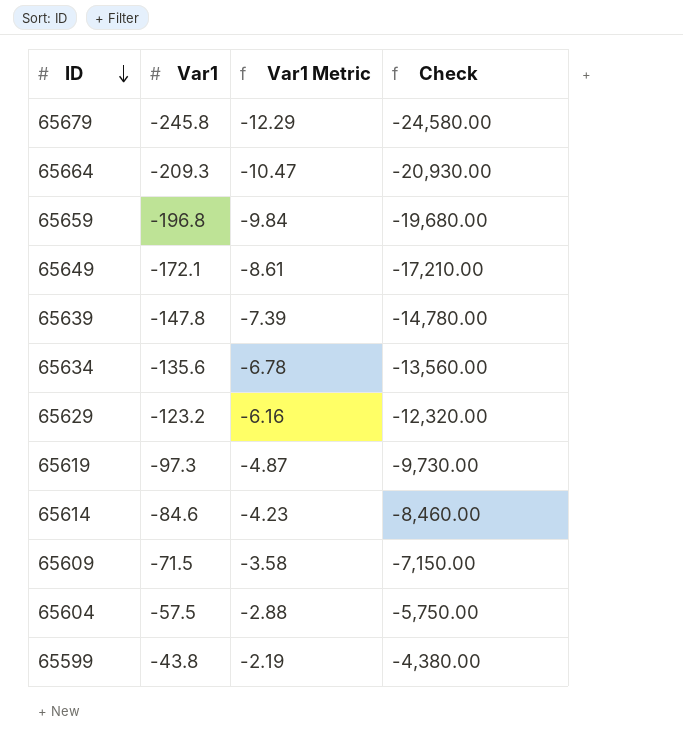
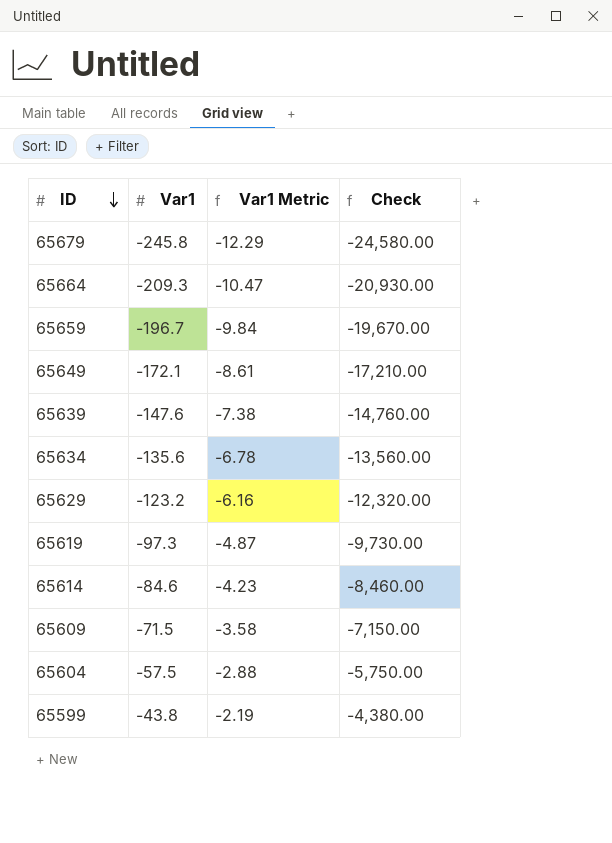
65659 | Var1: -196.8 -> -196.7
65659 | Check: -19,680.00 -> -19,670.00
65639 | Var1: -147.8 -> -147.6
65639 | Var1 Metric: -7.39 -> -7.38
65639 | Check: -14,780.00 -> -14,760.00

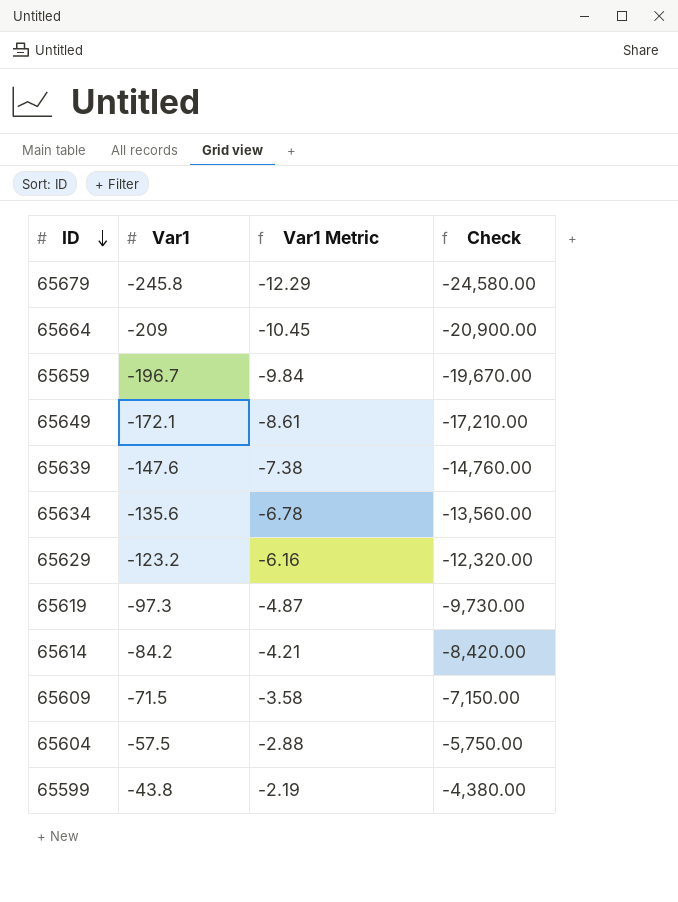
65664 | Var1: -209.3 -> -209
65664 | Var1 Metric: -10.47 -> -10.45
65664 | Check: -20,930.00 -> -20,900.00
65614 | Var1: -84.6 -> -84.2
65614 | Var1 Metric: -4.23 -> -4.21
65614 | Check: -8,460.00 -> -8,420.00

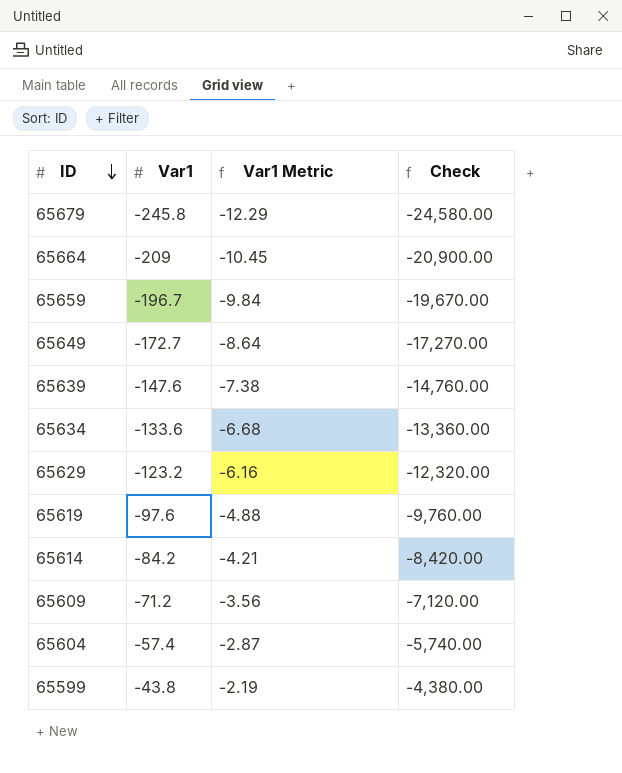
65649 | Var1: -172.1 -> -172.7
65649 | Var1 Metric: -8.61 -> -8.64
65649 | Check: -17,210.00 -> -17,270.00
65634 | Var1: -135.6 -> -133.6
65634 | Var1 Metric: -6.78 -> -6.68
65634 | Check: -13,560.00 -> -13,360.00
65619 | Var1: -97.3 -> -97.6
65619 | Var1 Metric: -4.87 -> -4.88
65619 | Check: -9,730.00 -> -9,760.00
65609 | Var1: -71.5 -> -71.2
65609 | Var1 Metric: -3.58 -> -3.56
65609 | Check: -7,150.00 -> -7,120.00
65604 | Var1: -57.5 -> -57.4
65604 | Var1 Metric: -2.88 -> -2.87
65604 | Check: -5,750.00 -> -5,740.00

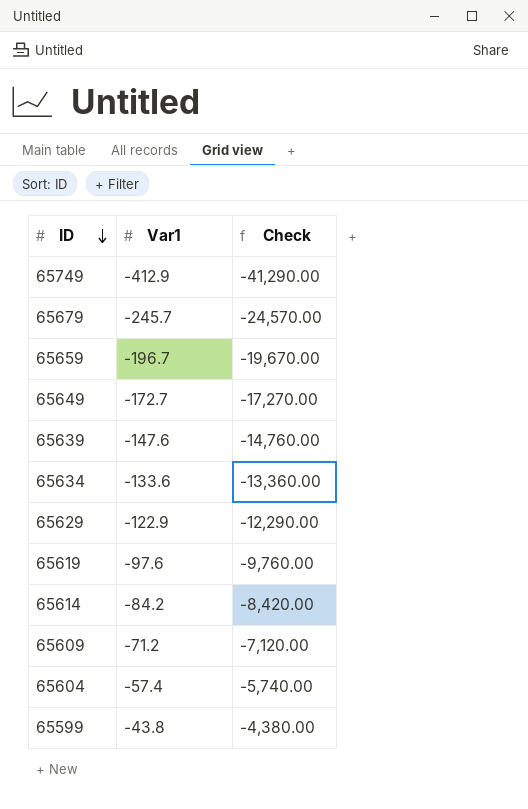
column Var1 Metric | formula: [Var1] * 0.05 -> none
row 65664: -209 | -10.45 | -20,900.00 -> none
row 65749: none -> -412.9 | -41,290.00
65679 | Var1: -245.8 -> -245.7
65679 | Check: -24,580.00 -> -24,570.00
65629 | Var1: -123.2 -> -122.9
65629 | Check: -12,320.00 -> -12,290.00

